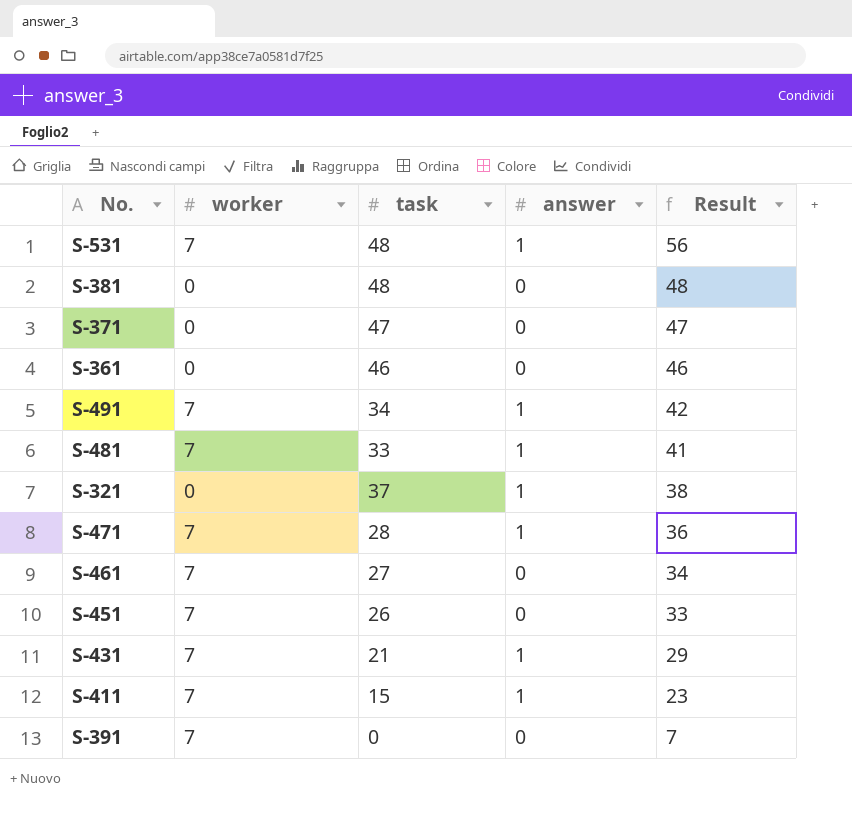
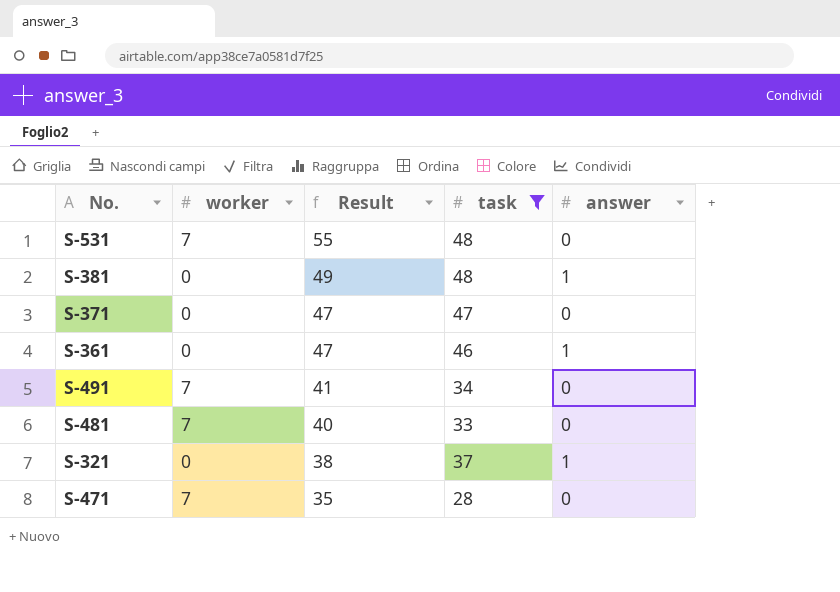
filter: none -> task >= 28
column Result | position: 5 -> 3
S-531 | Result: 56 -> 55
S-531 | answer: 1 -> 0
S-381 | Result: 48 -> 49
S-381 | answer: 0 -> 1
S-361 | Result: 46 -> 47
S-361 | answer: 0 -> 1
S-491 | Result: 42 -> 41
S-491 | answer: 1 -> 0
S-481 | Result: 41 -> 40
S-481 | answer: 1 -> 0
S-471 | Result: 36 -> 35
S-471 | answer: 1 -> 0

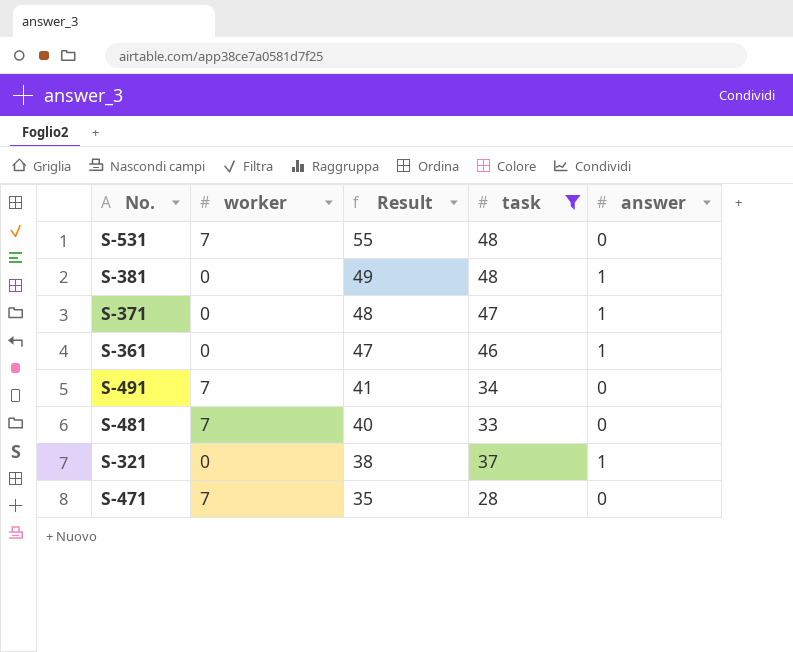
S-371 | Result: 47 -> 48
S-371 | answer: 0 -> 1

